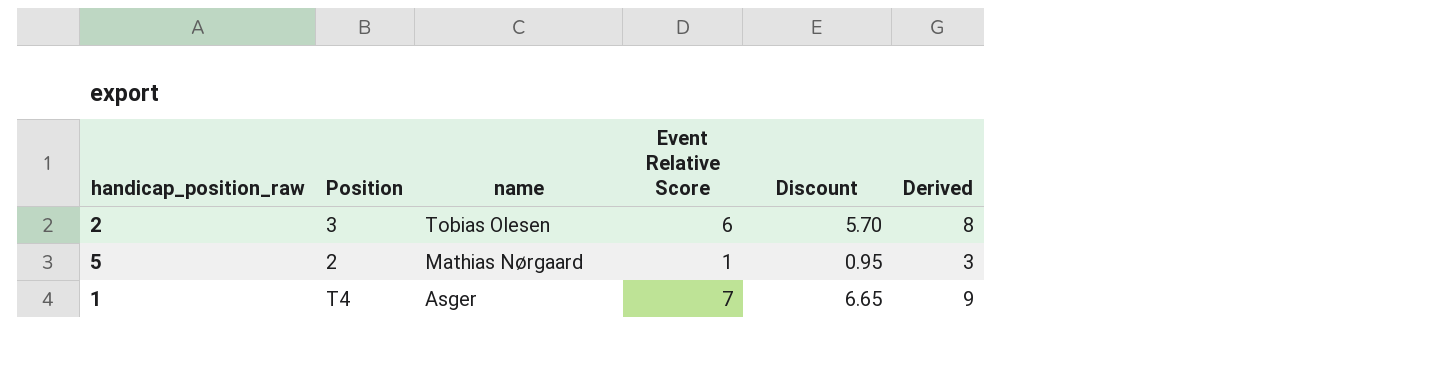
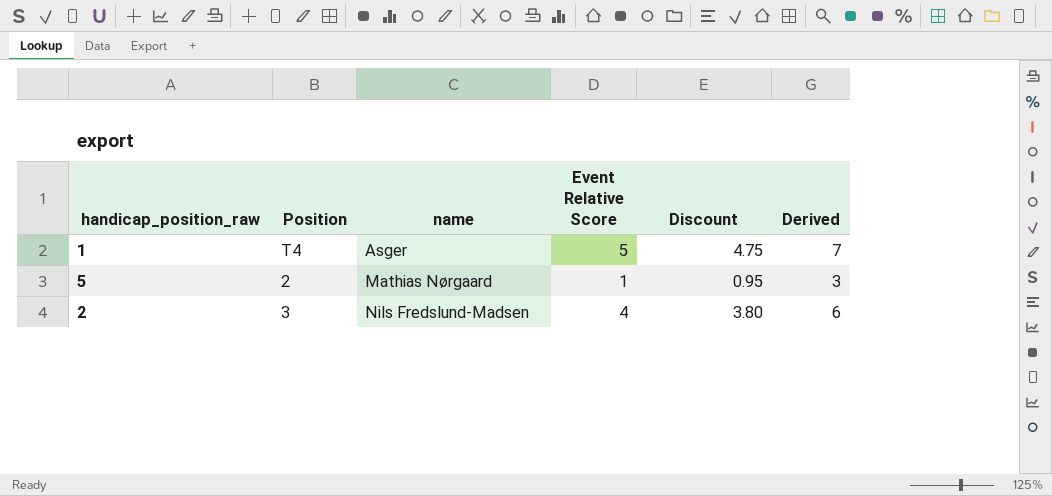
row order: name descending -> name ascending
1 | Event Relative Score: 7 -> 5
1 | Discount: 6.65 -> 4.75
1 | Derived: 9 -> 7
2 | name: Tobias Olesen -> Nils Fredslund-Madsen
2 | Event Relative Score: 6 -> 4
2 | Discount: 5.70 -> 3.80
2 | Derived: 8 -> 6

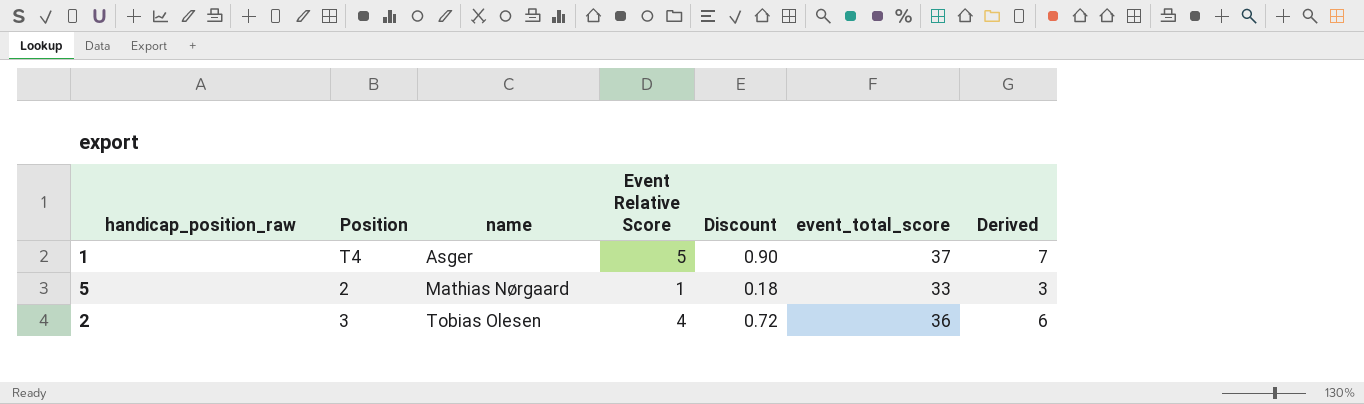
column Discount | formula: [Event Relative Score] * 0.95 -> [Event Relative Score] * 0.18
column event_total_score | position: none -> 6
2 | name: Nils Fredslund-Madsen -> Tobias Olesen

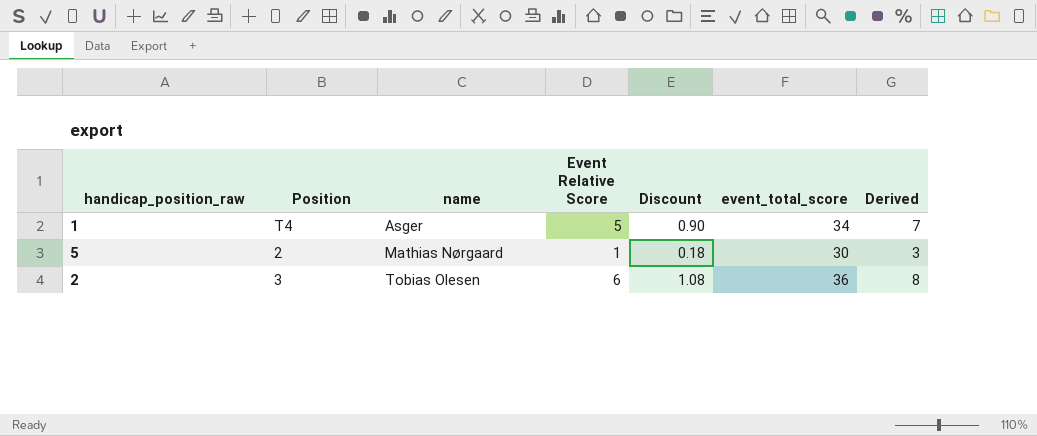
1 | event_total_score: 37 -> 34
5 | event_total_score: 33 -> 30
2 | Event Relative Score: 4 -> 6
2 | Discount: 0.72 -> 1.08
2 | Derived: 6 -> 8

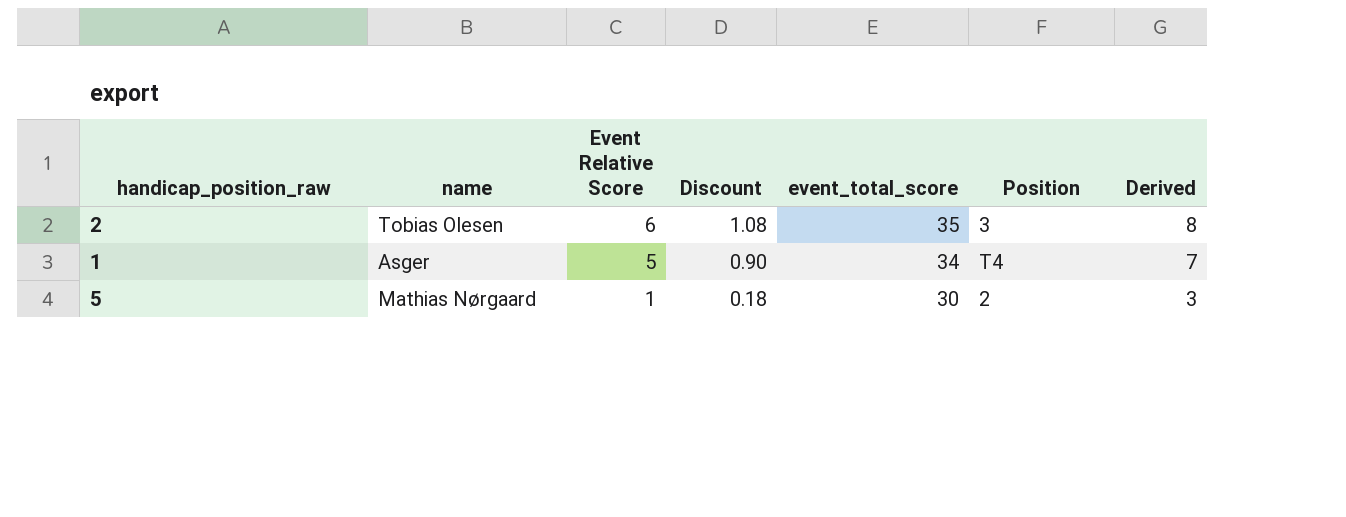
row order: name ascending -> Event Relative Score descending
column Position | position: 2 -> 6
2 | event_total_score: 36 -> 35

